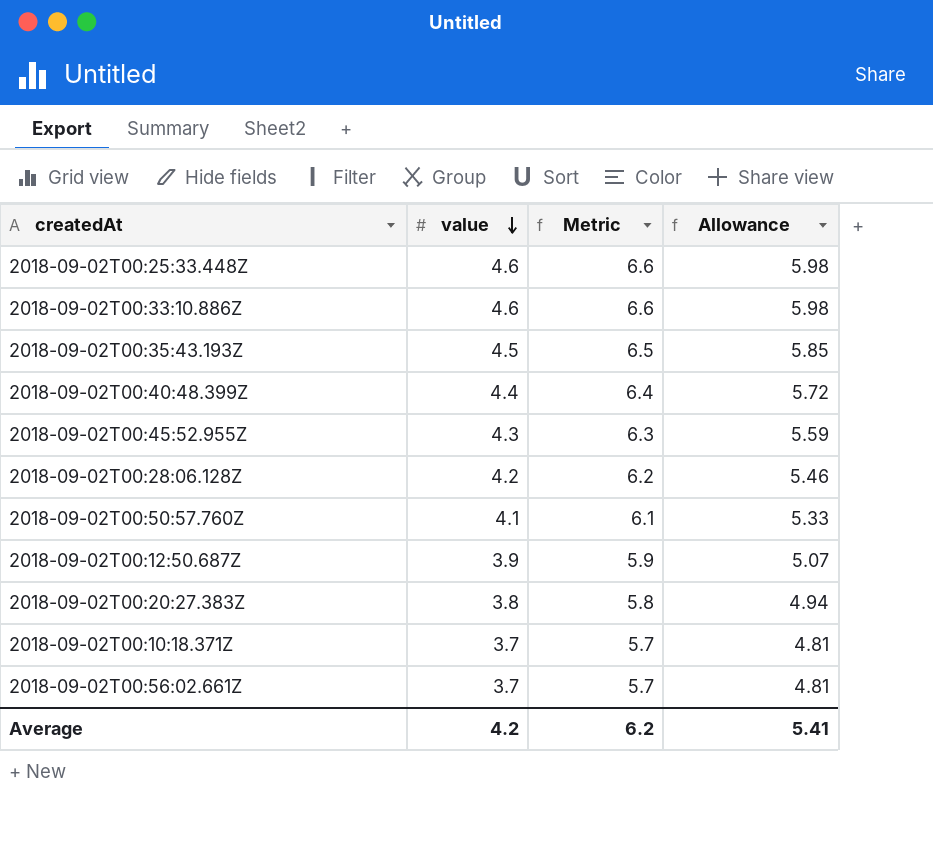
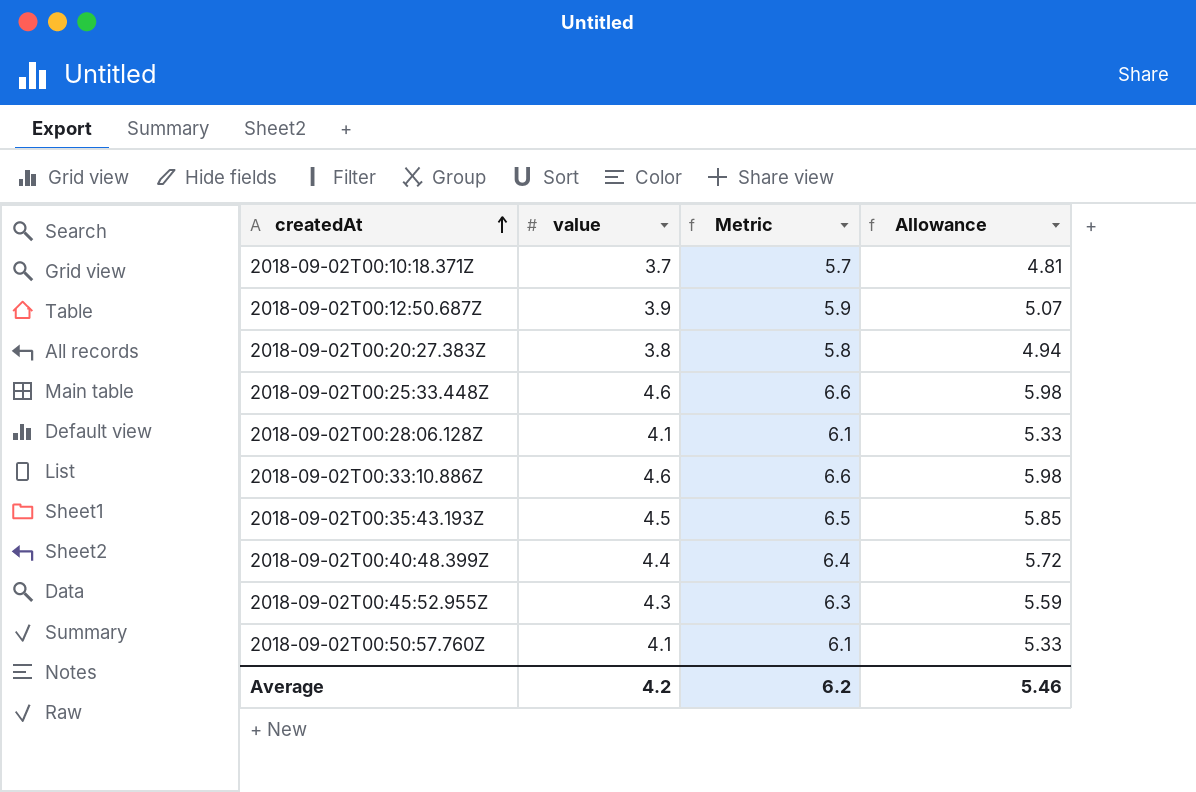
row order: value descending -> createdAt ascending
row 2018-09-02T00:56:02.661Z: 3.7 | 5.7 | 4.81 -> none
2018-09-02T00:28:06.128Z | value: 4.2 -> 4.1
2018-09-02T00:28:06.128Z | Metric: 6.2 -> 6.1
2018-09-02T00:28:06.128Z | Allowance: 5.46 -> 5.33
Average | Allowance: 5.41 -> 5.46

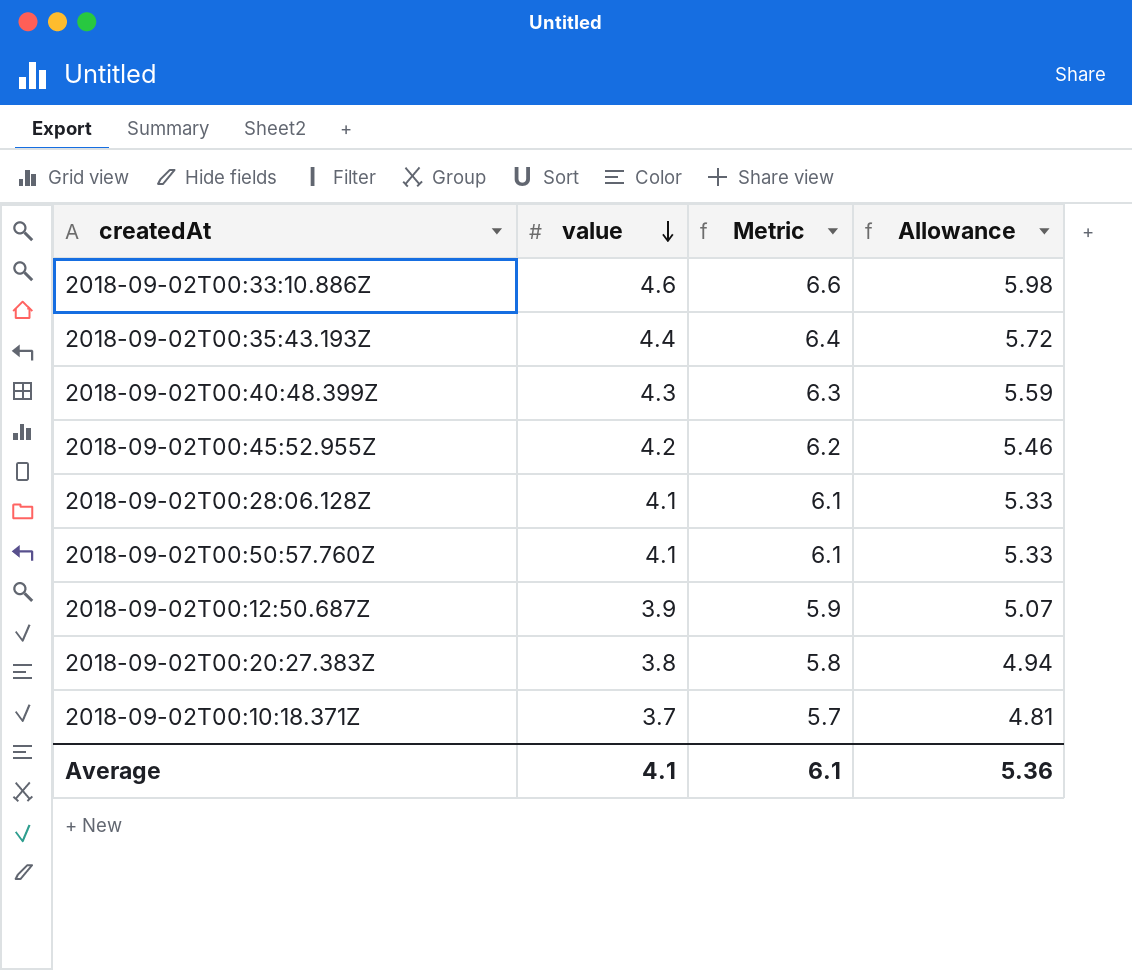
row order: createdAt ascending -> value descending
row 2018-09-02T00:25:33.448Z: 4.6 | 6.6 | 5.98 -> none
2018-09-02T00:35:43.193Z | value: 4.5 -> 4.4
2018-09-02T00:35:43.193Z | Metric: 6.5 -> 6.4
2018-09-02T00:35:43.193Z | Allowance: 5.85 -> 5.72
2018-09-02T00:40:48.399Z | value: 4.4 -> 4.3
2018-09-02T00:40:48.399Z | Metric: 6.4 -> 6.3
2018-09-02T00:40:48.399Z | Allowance: 5.72 -> 5.59
2018-09-02T00:45:52.955Z | value: 4.3 -> 4.2
2018-09-02T00:45:52.955Z | Metric: 6.3 -> 6.2
2018-09-02T00:45:52.955Z | Allowance: 5.59 -> 5.46
Average | value: 4.2 -> 4.1
Average | Metric: 6.2 -> 6.1
Average | Allowance: 5.46 -> 5.36

